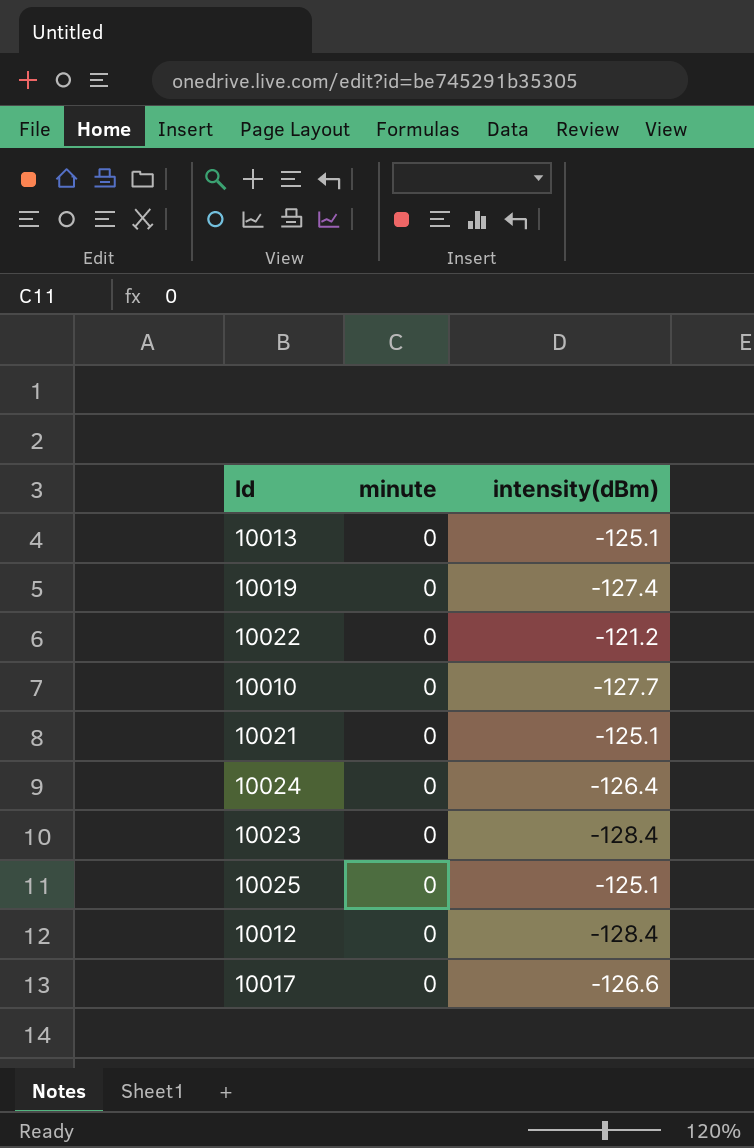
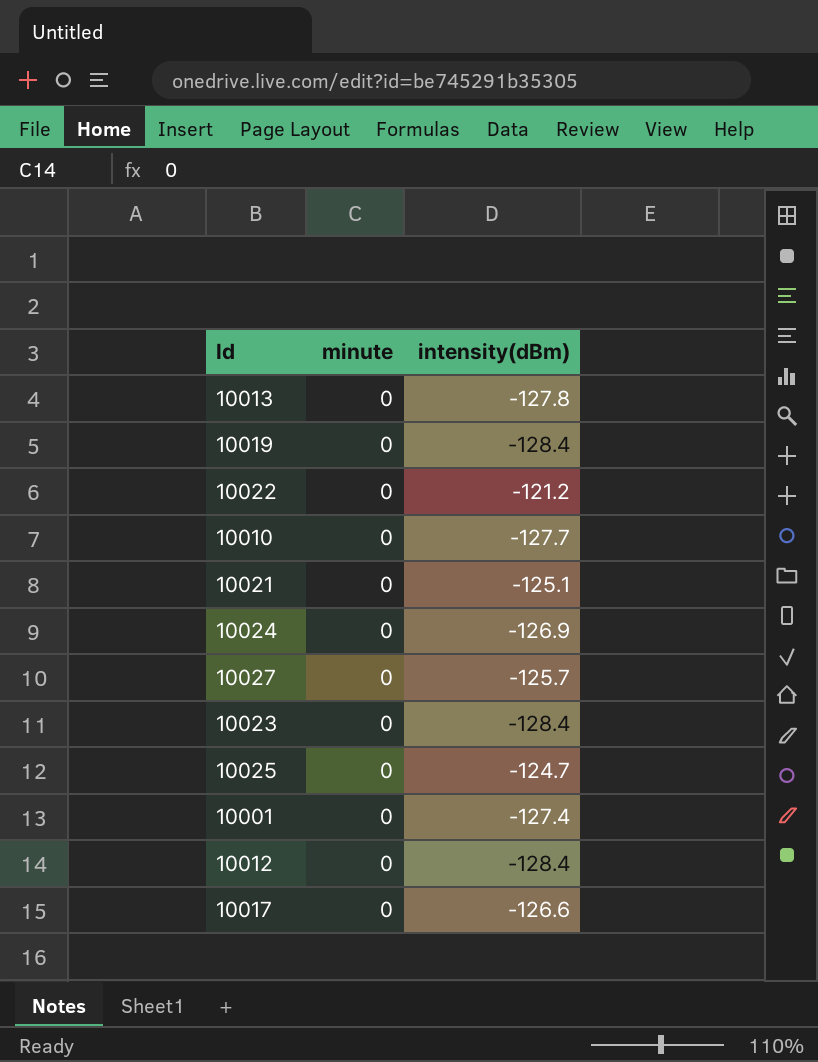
10013 | intensity(dBm): -125.1 -> -127.8
10019 | intensity(dBm): -127.4 -> -128.4
10024 | intensity(dBm): -126.4 -> -126.9
row 10027: none -> 0 | -125.7
10025 | intensity(dBm): -125.1 -> -124.7
row 10001: none -> 0 | -127.4

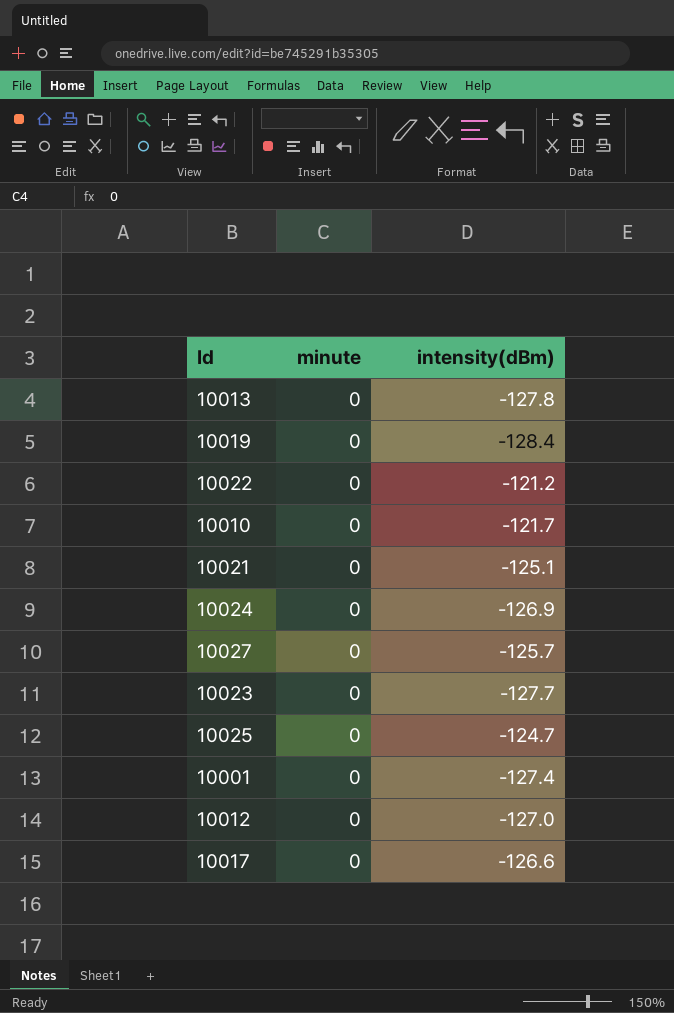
10010 | intensity(dBm): -127.7 -> -121.7
10023 | intensity(dBm): -128.4 -> -127.7
10012 | intensity(dBm): -128.4 -> -127.0

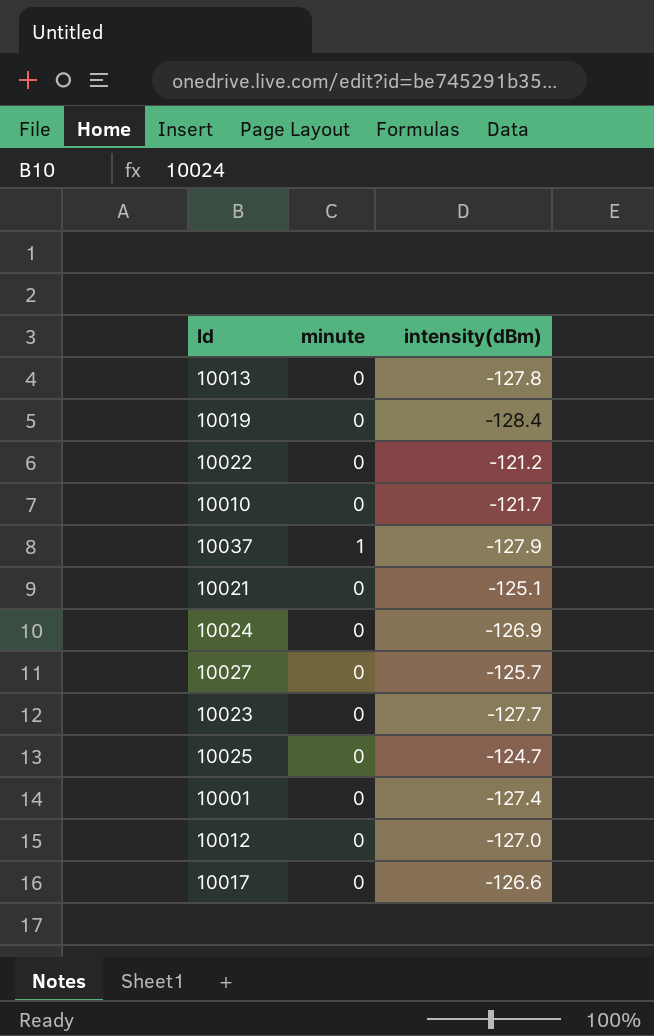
row 10037: none -> 1 | -127.9

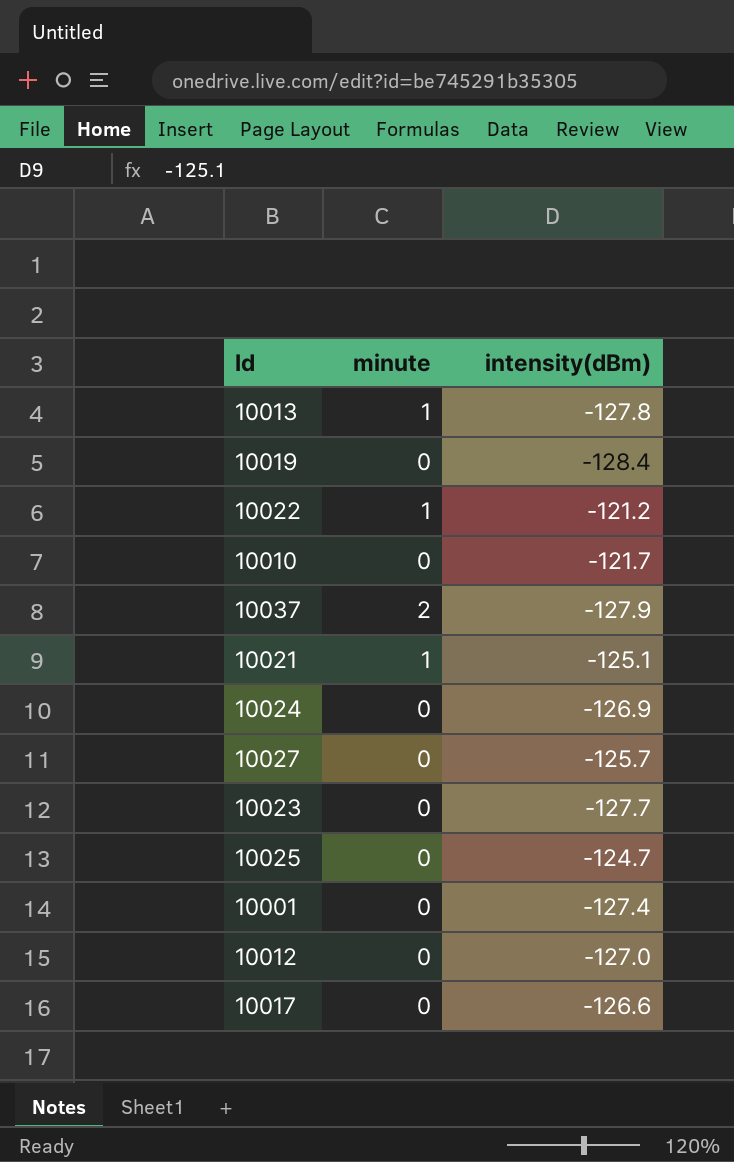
10013 | minute: 0 -> 1
10022 | minute: 0 -> 1
10037 | minute: 1 -> 2
10021 | minute: 0 -> 1

